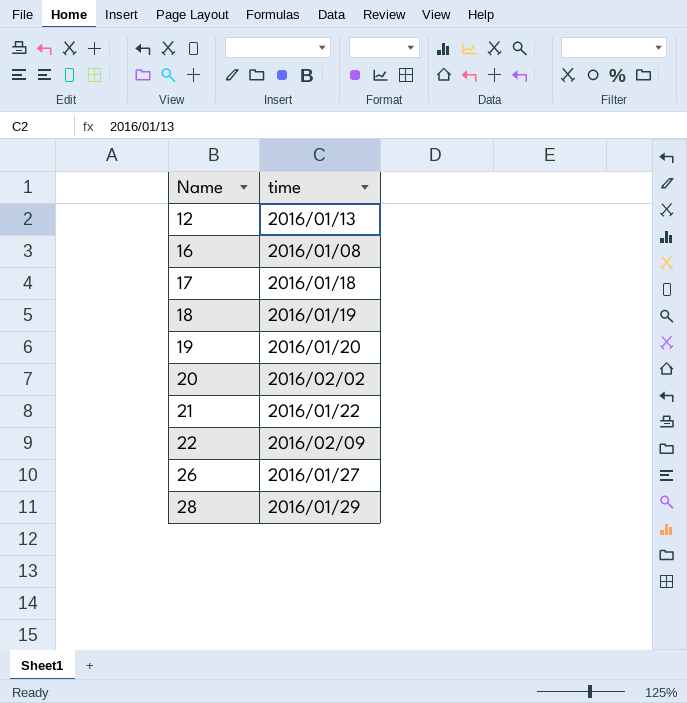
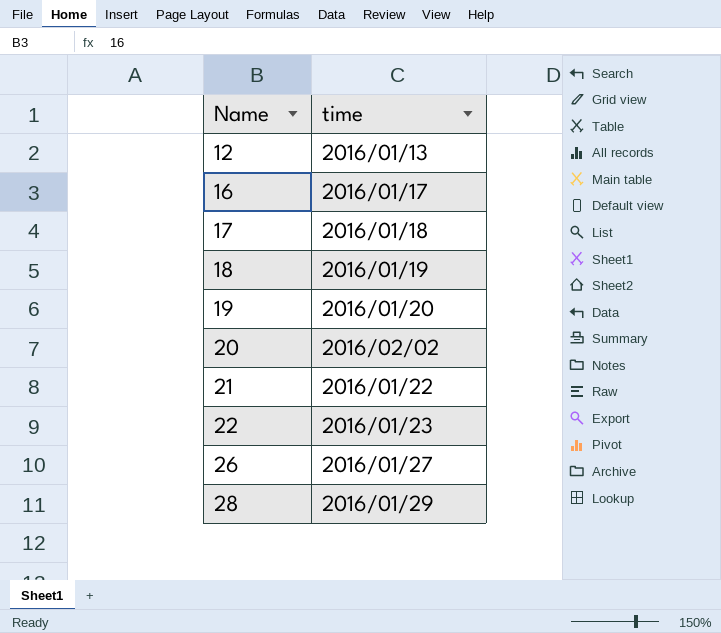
16 | time: 2016/01/08 -> 2016/01/17
22 | time: 2016/02/09 -> 2016/01/23

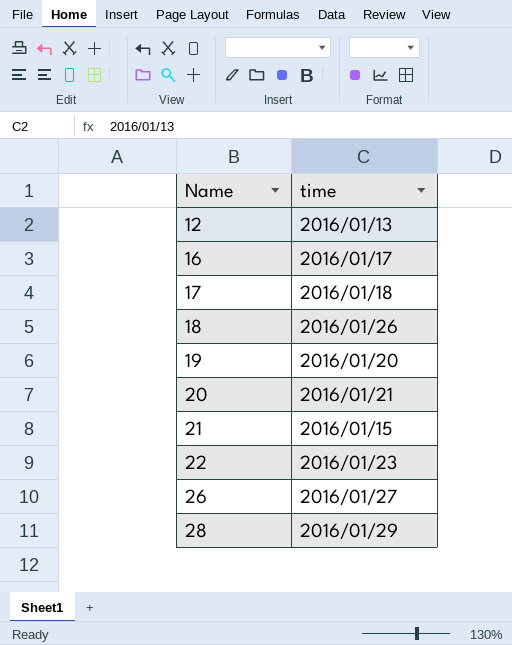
18 | time: 2016/01/19 -> 2016/01/26
20 | time: 2016/02/02 -> 2016/01/21
21 | time: 2016/01/22 -> 2016/01/15

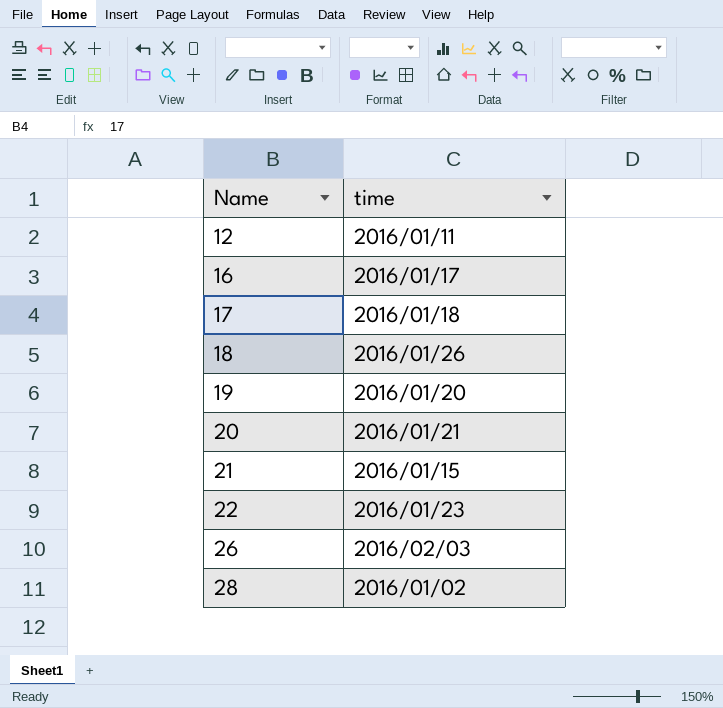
12 | time: 2016/01/13 -> 2016/01/11
26 | time: 2016/01/27 -> 2016/02/03
28 | time: 2016/01/29 -> 2016/01/02

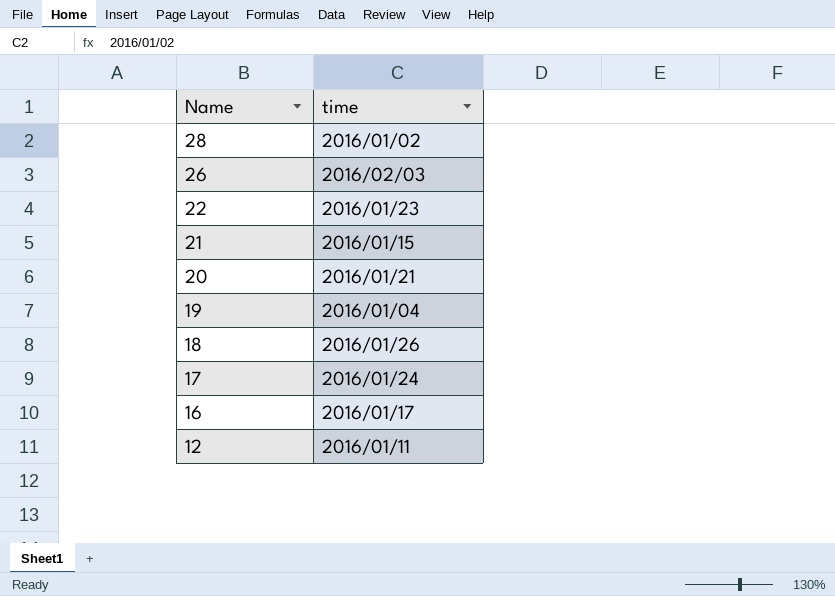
row order: Name ascending -> Name descending
19 | time: 2016/01/20 -> 2016/01/04
17 | time: 2016/01/18 -> 2016/01/24

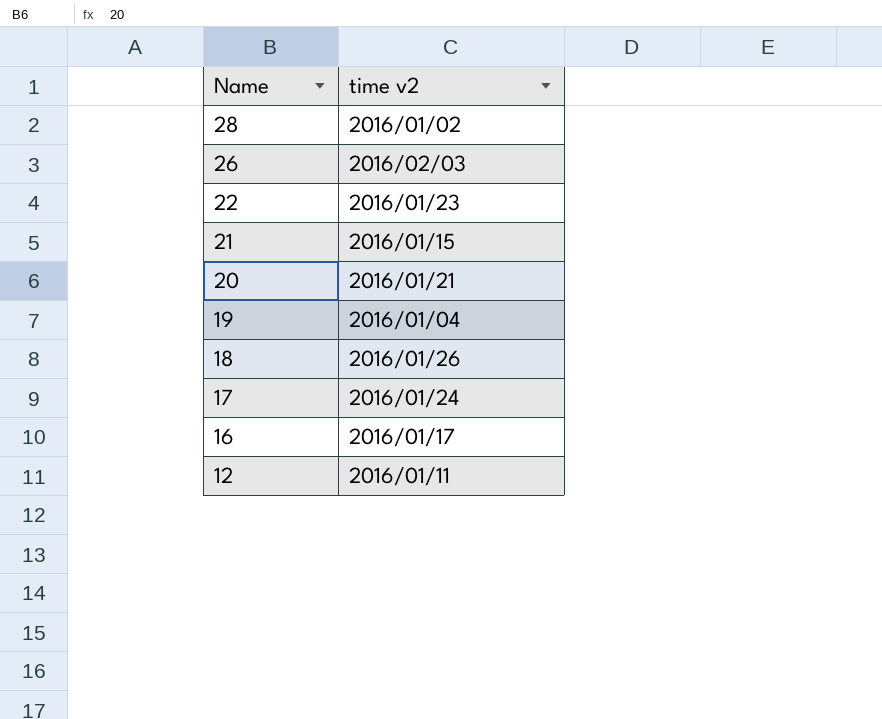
column name: time -> time v2

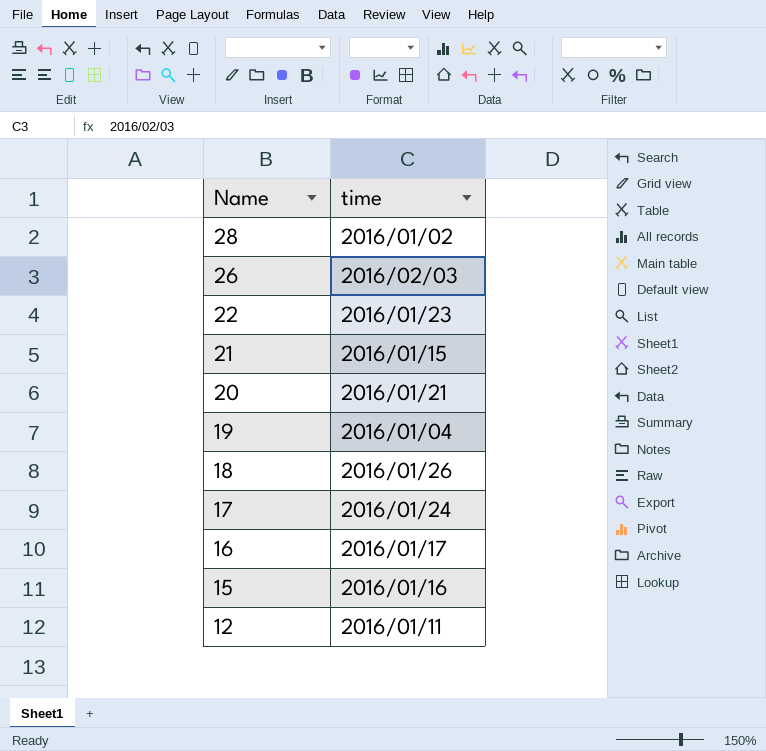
column name: time v2 -> time
row 15: none -> 2016/01/16

